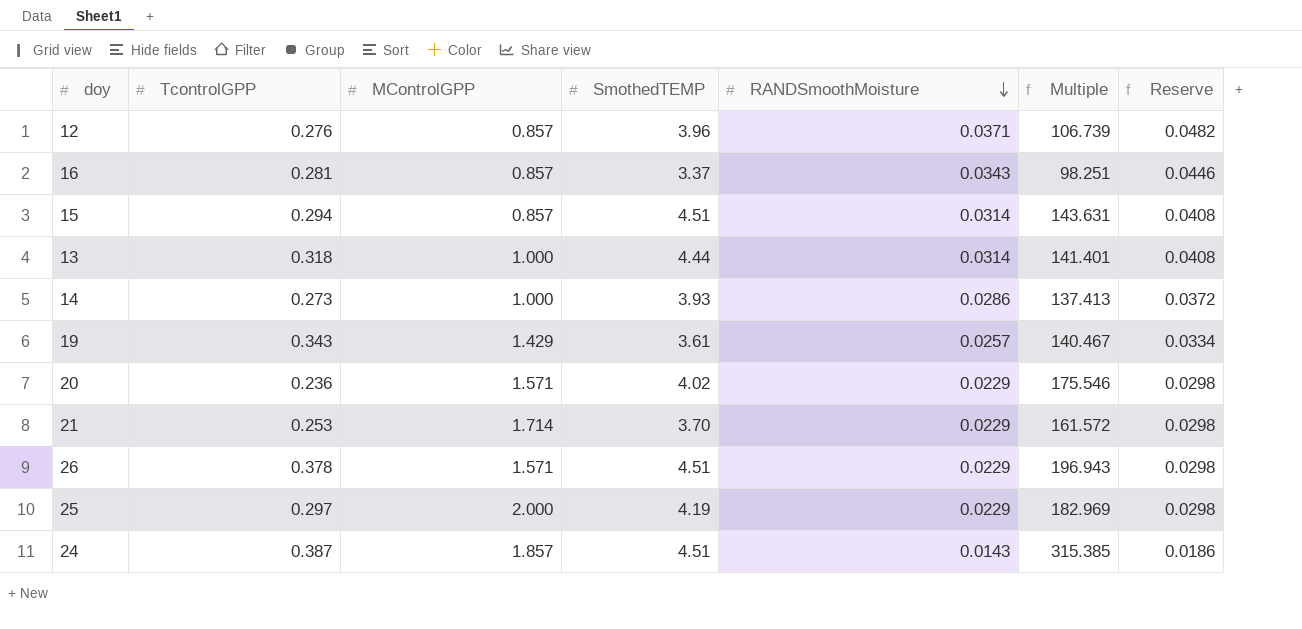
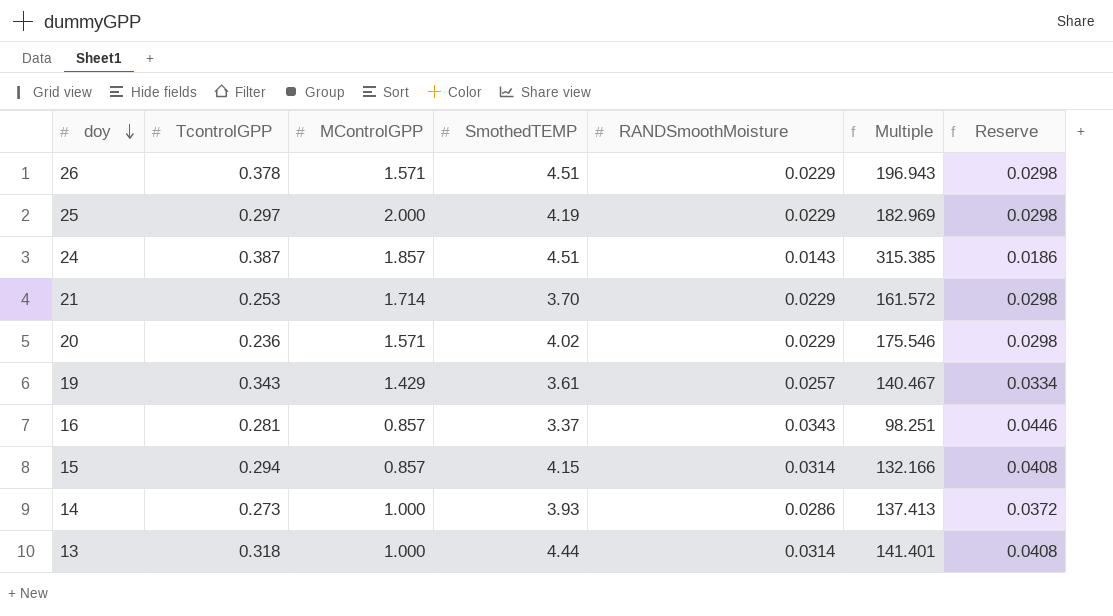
row order: RANDSmoothMoisture descending -> doy descending
row 12: 0.276 | 0.857 | 3.96 | 0.0371 | 106.739 | 0.0482 -> none
15 | SmothedTEMP: 4.51 -> 4.15
15 | Multiple: 143.631 -> 132.166

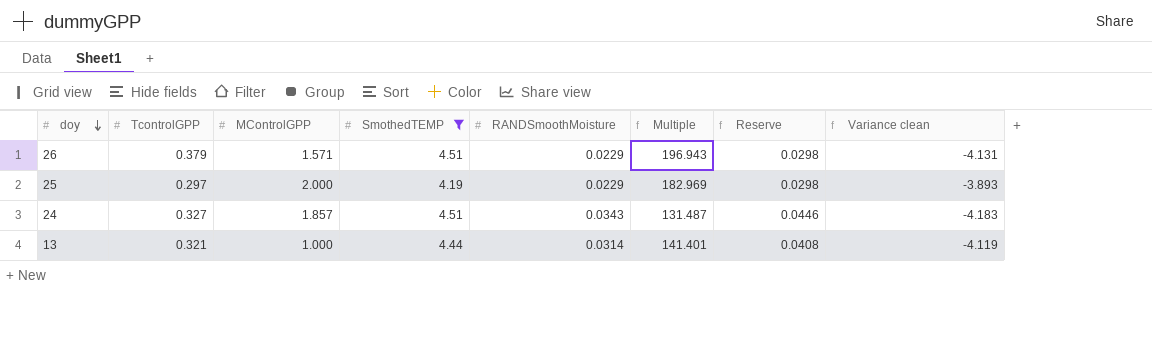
filter: none -> SmothedTEMP >= 4.19
column Variance clean | formula: none -> [TcontrolGPP] - [SmothedTEMP]
26 | TcontrolGPP: 0.378 -> 0.379
24 | TcontrolGPP: 0.387 -> 0.327
24 | RANDSmoothMoisture: 0.0143 -> 0.0343
24 | Multiple: 315.385 -> 131.487
24 | Reserve: 0.0186 -> 0.0446
13 | TcontrolGPP: 0.318 -> 0.321

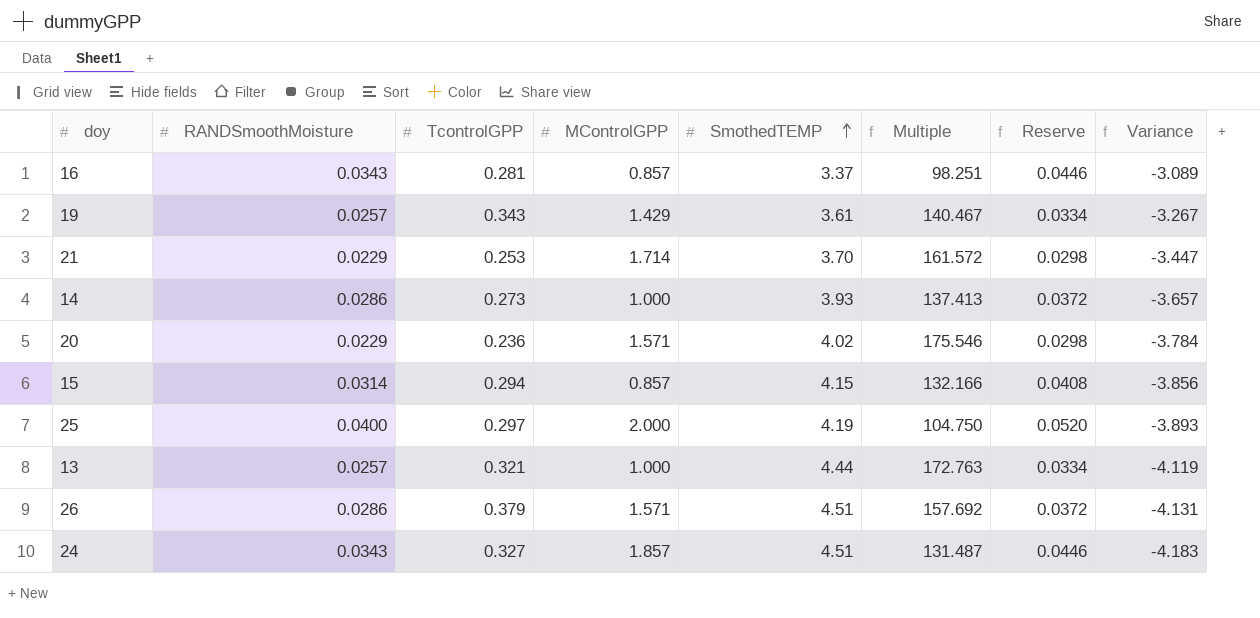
filter: SmothedTEMP >= 4.19 -> none
row order: doy descending -> SmothedTEMP ascending
column RANDSmoothMoisture | position: 5 -> 2
column name: Variance clean -> Variance
25 | RANDSmoothMoisture: 0.0229 -> 0.0400
25 | Multiple: 182.969 -> 104.750
25 | Reserve: 0.0298 -> 0.0520
13 | RANDSmoothMoisture: 0.0314 -> 0.0257
13 | Multiple: 141.401 -> 172.763
13 | Reserve: 0.0408 -> 0.0334
26 | RANDSmoothMoisture: 0.0229 -> 0.0286
26 | Multiple: 196.943 -> 157.692
26 | Reserve: 0.0298 -> 0.0372

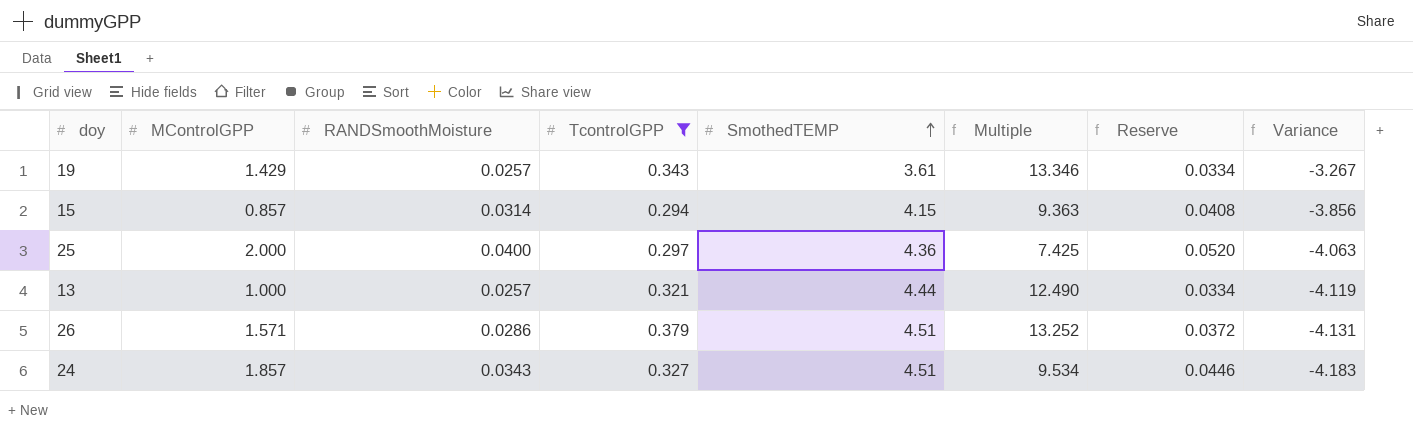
filter: none -> TcontrolGPP >= 0.294
column MControlGPP | position: 4 -> 2
column Multiple | formula: [SmothedTEMP] / [RANDSmoothMoisture] -> [TcontrolGPP] / [RANDSmoothMoisture]
25 | SmothedTEMP: 4.19 -> 4.36
25 | Variance: -3.893 -> -4.063

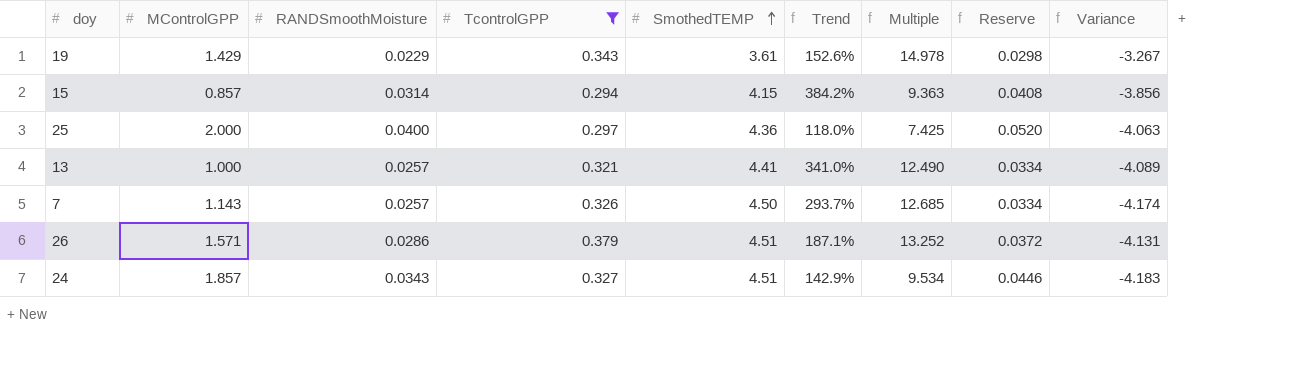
column Trend | formula: none -> ([SmothedTEMP] - [MControlGPP]) / [MControlGPP]
19 | RANDSmoothMoisture: 0.0257 -> 0.0229
19 | Multiple: 13.346 -> 14.978
19 | Reserve: 0.0334 -> 0.0298
13 | SmothedTEMP: 4.44 -> 4.41
13 | Variance: -4.119 -> -4.089
row 7: none -> 1.143 | 0.0257 | 0.326 | 4.50 | 293.7% | 12.685 | 0.0334 | -4.174

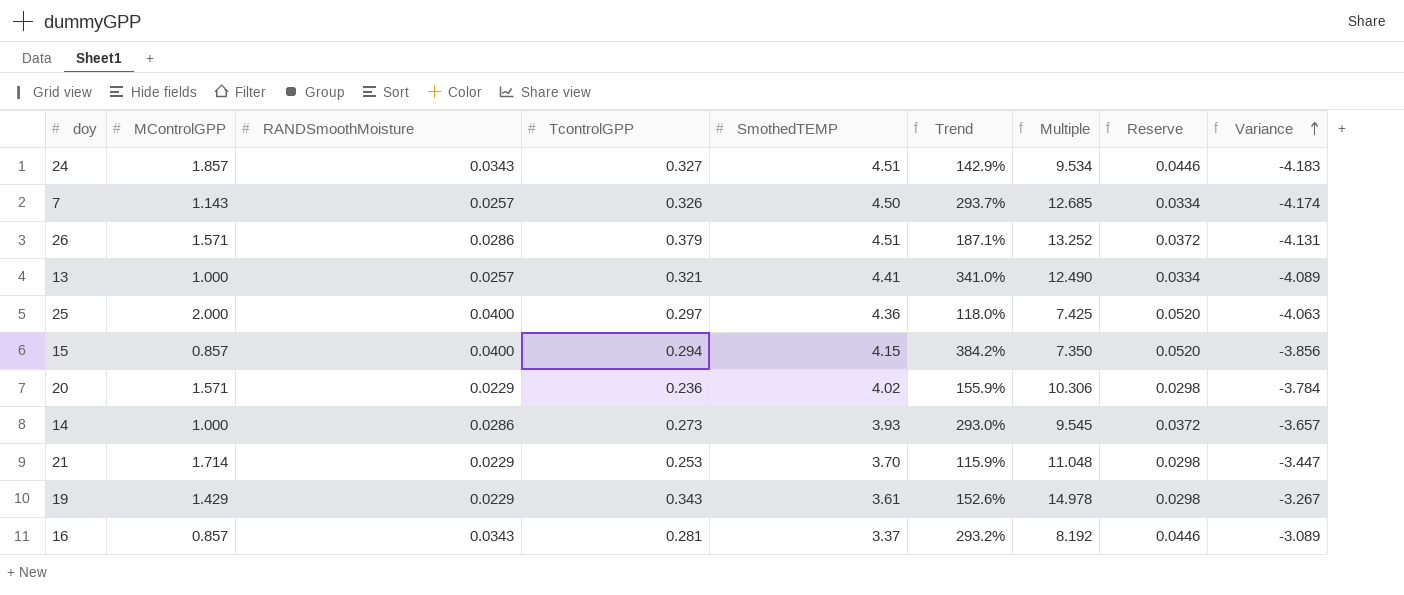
filter: TcontrolGPP >= 0.294 -> none
row order: SmothedTEMP ascending -> Variance ascending
15 | RANDSmoothMoisture: 0.0314 -> 0.0400
15 | Multiple: 9.363 -> 7.350
15 | Reserve: 0.0408 -> 0.0520

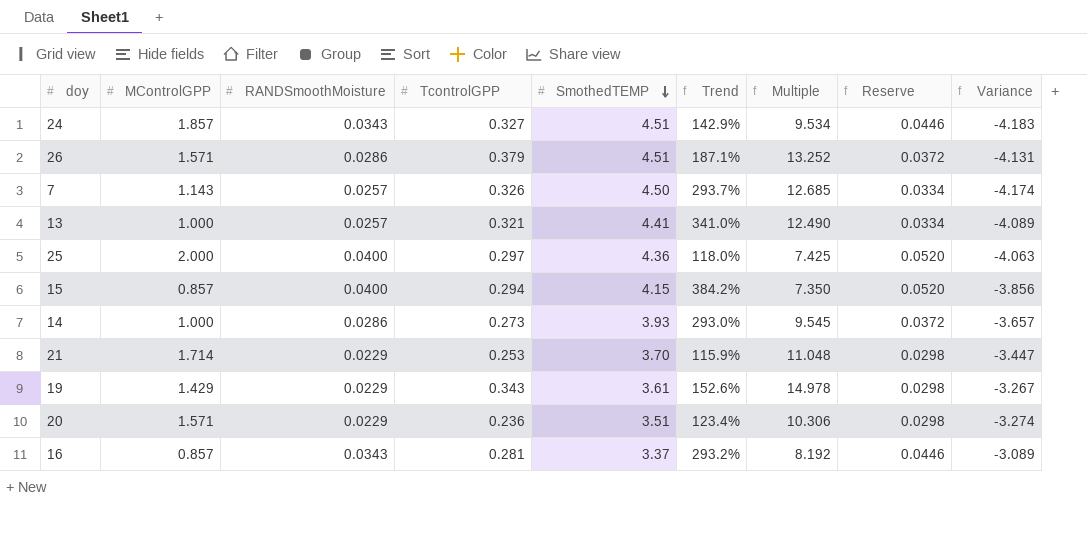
row order: Variance ascending -> SmothedTEMP descending
20 | SmothedTEMP: 4.02 -> 3.51
20 | Trend: 155.9% -> 123.4%
20 | Variance: -3.784 -> -3.274

